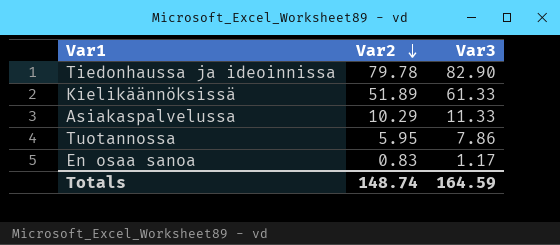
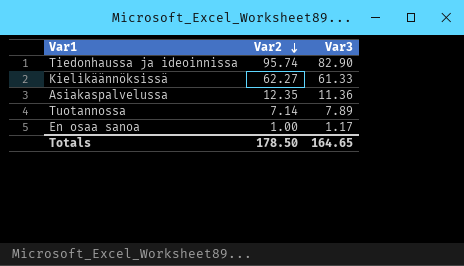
Tiedonhaussa ja ideoinnissa | Var2: 79.78 -> 95.74
Kielikäännöksissä | Var2: 51.89 -> 62.27
Asiakaspalvelussa | Var2: 10.29 -> 12.35
Asiakaspalvelussa | Var3: 11.33 -> 11.36
Tuotannossa | Var2: 5.95 -> 7.14
Tuotannossa | Var3: 7.86 -> 7.89
En osaa sanoa | Var2: 0.83 -> 1.00
Totals | Var2: 148.74 -> 178.50
Totals | Var3: 164.59 -> 164.65

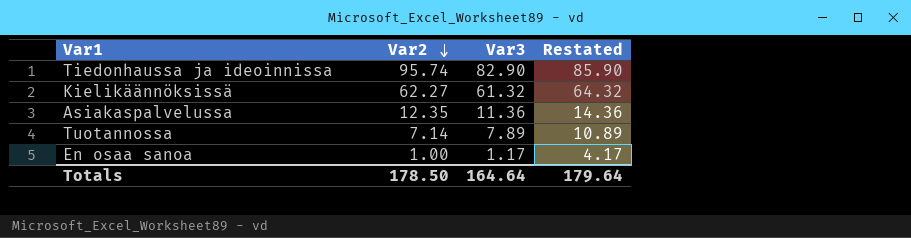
column Restated | formula: none -> [Var3] + 3
Kielikäännöksissä | Var3: 61.33 -> 61.32
Totals | Var3: 164.65 -> 164.64

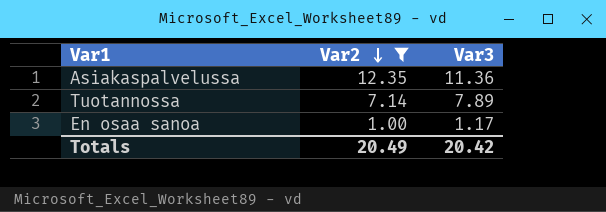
filter: none -> Var2 <= 12.35
column Restated | formula: [Var3] + 3 -> none
Totals | Var2: 178.50 -> 20.49
Totals | Var3: 164.64 -> 20.42

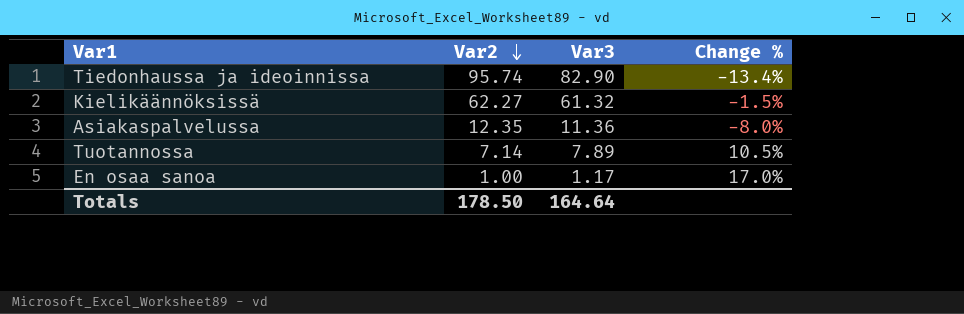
filter: Var2 <= 12.35 -> none
column Change % | formula: none -> ([Var3] - [Var2]) / [Var2]
Totals | Var2: 20.49 -> 178.50
Totals | Var3: 20.42 -> 164.64

